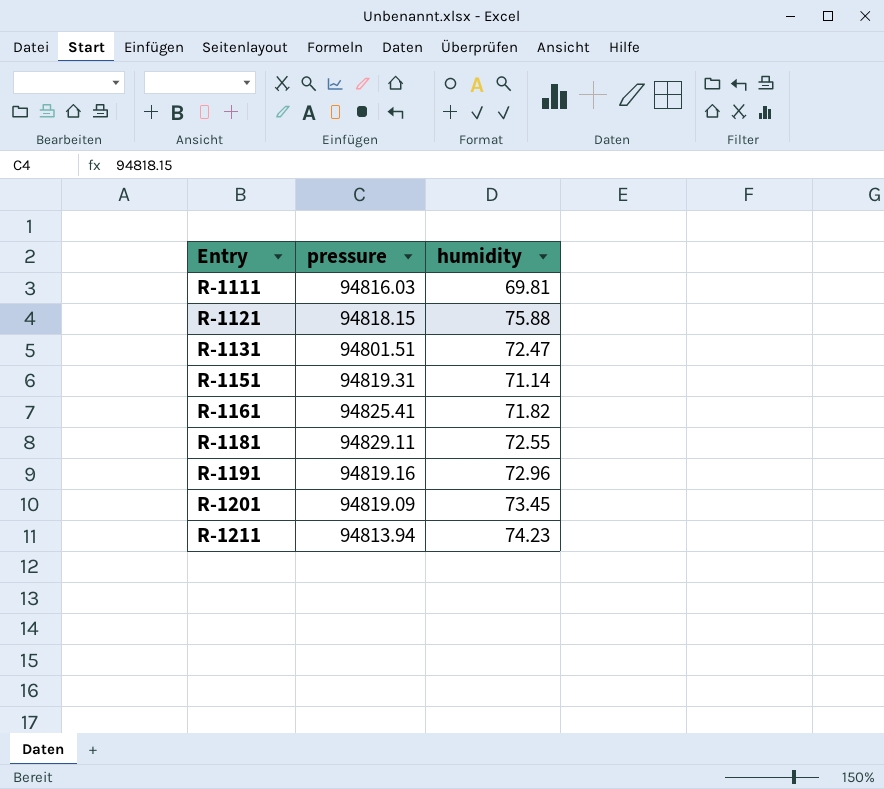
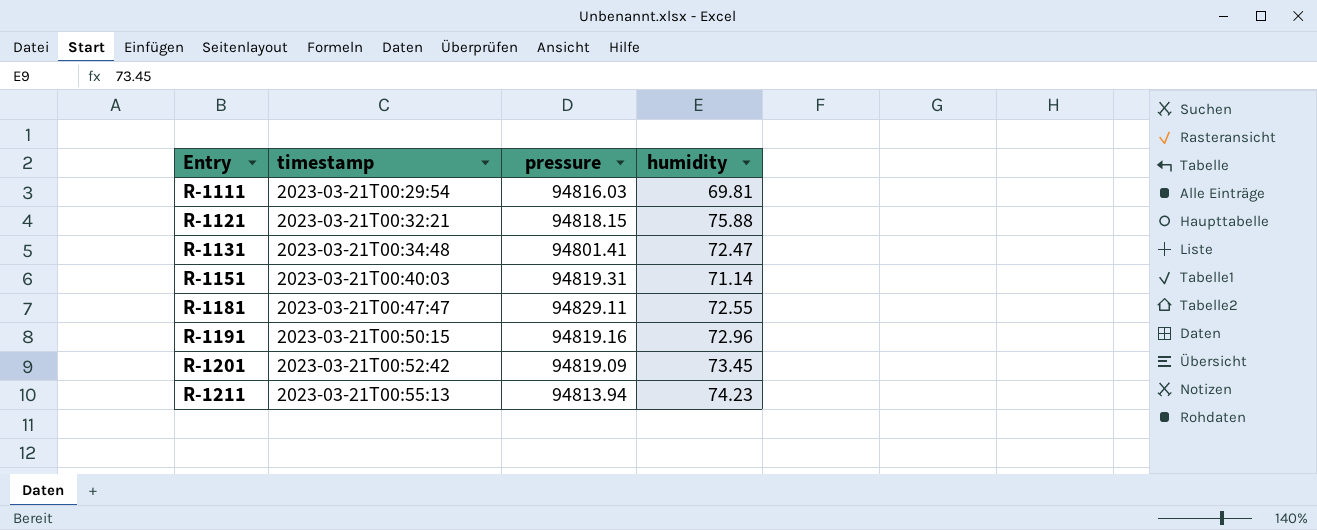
column timestamp | position: none -> 2
row R-1161: 94825.41 | 71.82 -> none
R-1131 | pressure: 94801.51 -> 94801.41

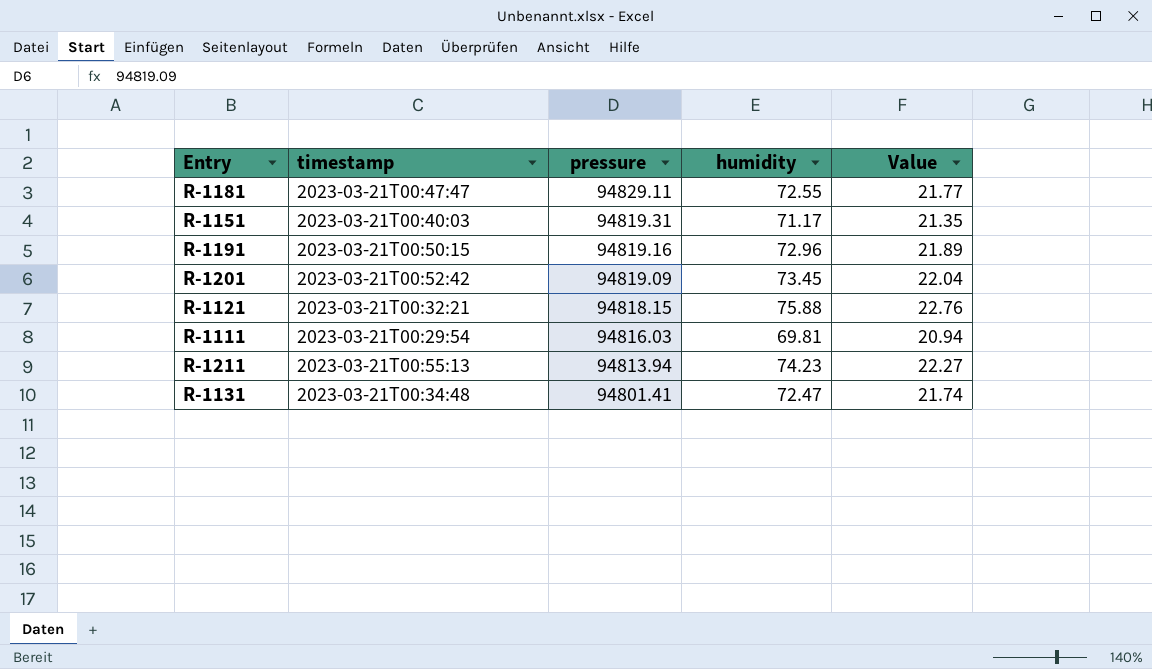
row order: Entry ascending -> pressure descending
column Value | formula: none -> [humidity] * 0.3
R-1151 | humidity: 71.14 -> 71.17

